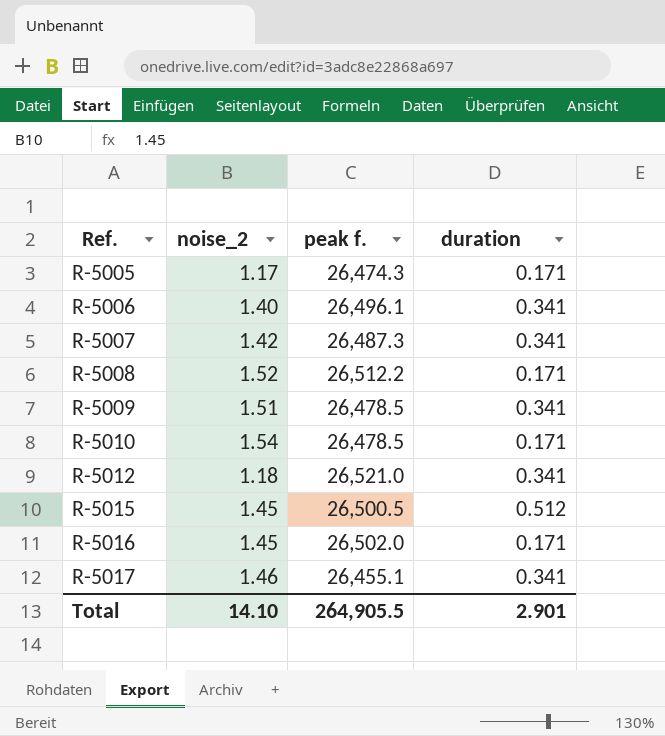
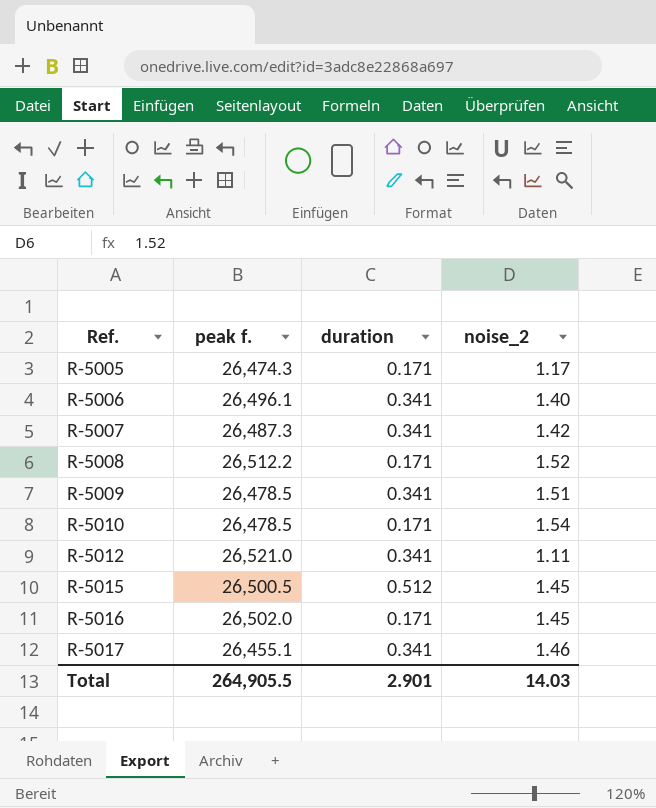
column noise_2 | position: 2 -> 4
R-5012 | noise_2: 1.18 -> 1.11
Total | noise_2: 14.10 -> 14.03

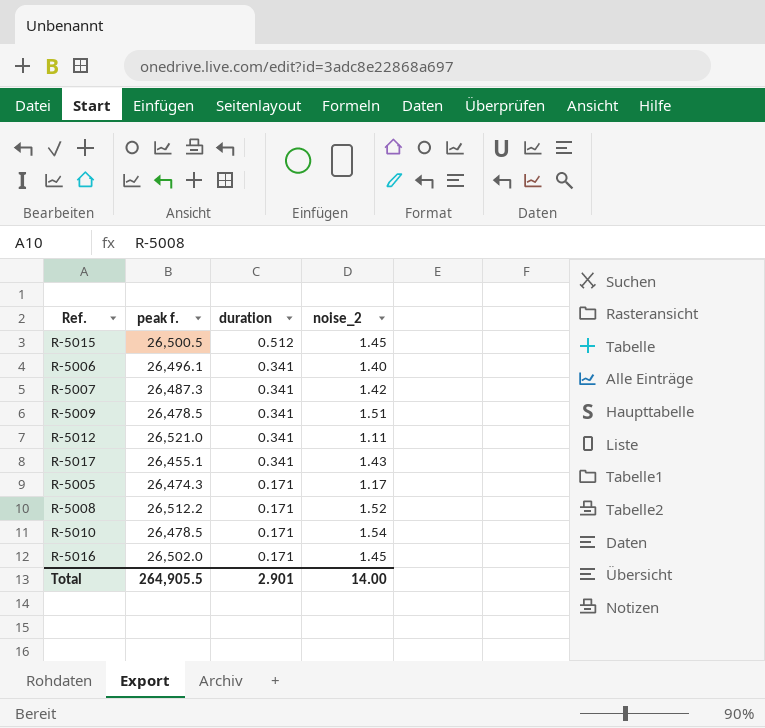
row order: Ref. ascending -> duration descending
R-5017 | noise_2: 1.46 -> 1.43
Total | noise_2: 14.03 -> 14.00

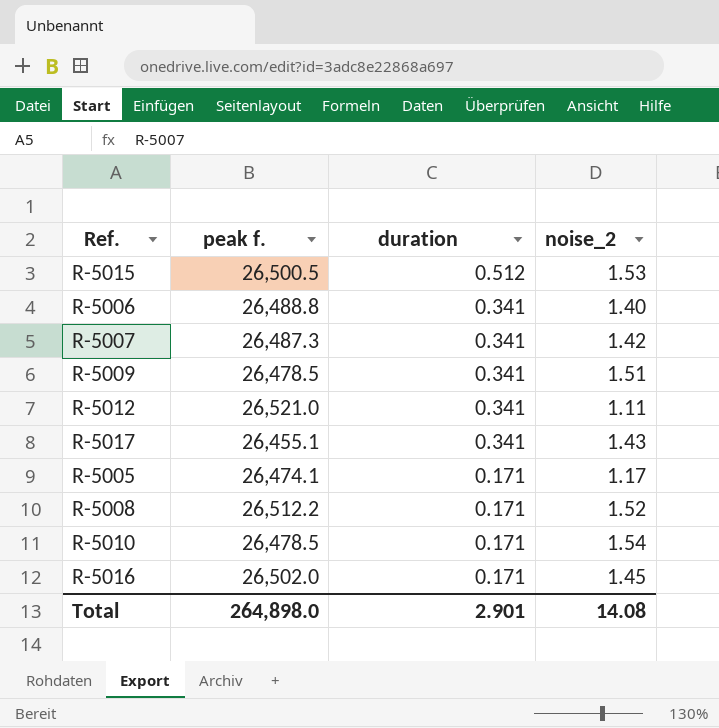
R-5015 | noise_2: 1.45 -> 1.53
R-5006 | peak f.: 26,496.1 -> 26,488.8
R-5005 | peak f.: 26,474.3 -> 26,474.1
Total | peak f.: 264,905.5 -> 264,898.0
Total | noise_2: 14.00 -> 14.08

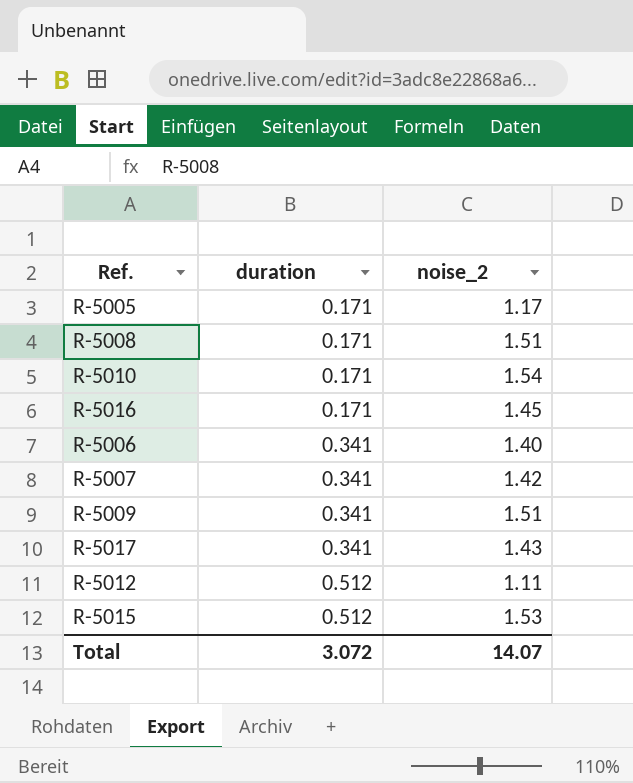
row order: duration descending -> duration ascending
column peak f. | position: 2 -> none
R-5008 | noise_2: 1.52 -> 1.51
R-5012 | duration: 0.341 -> 0.512
Total | duration: 2.901 -> 3.072
Total | noise_2: 14.08 -> 14.07

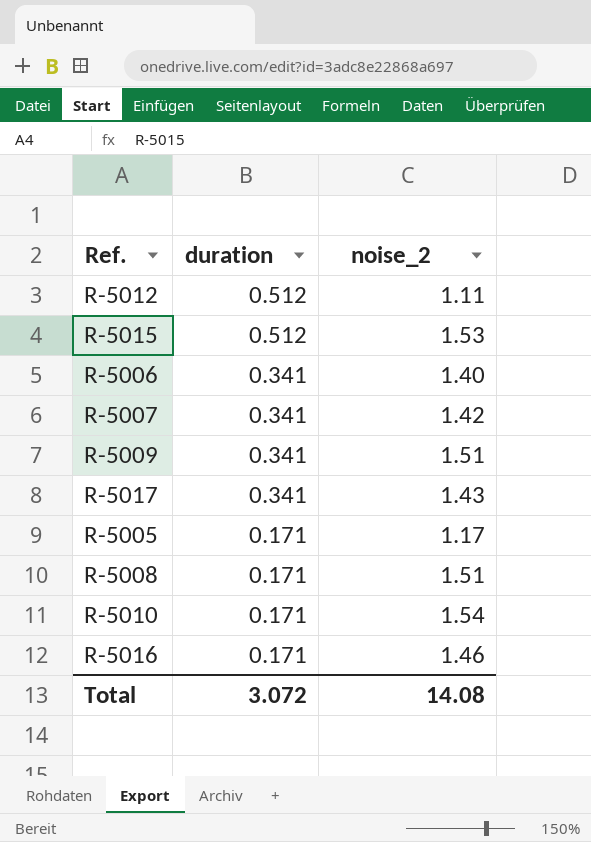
row order: duration ascending -> duration descending
R-5016 | noise_2: 1.45 -> 1.46
Total | noise_2: 14.07 -> 14.08

